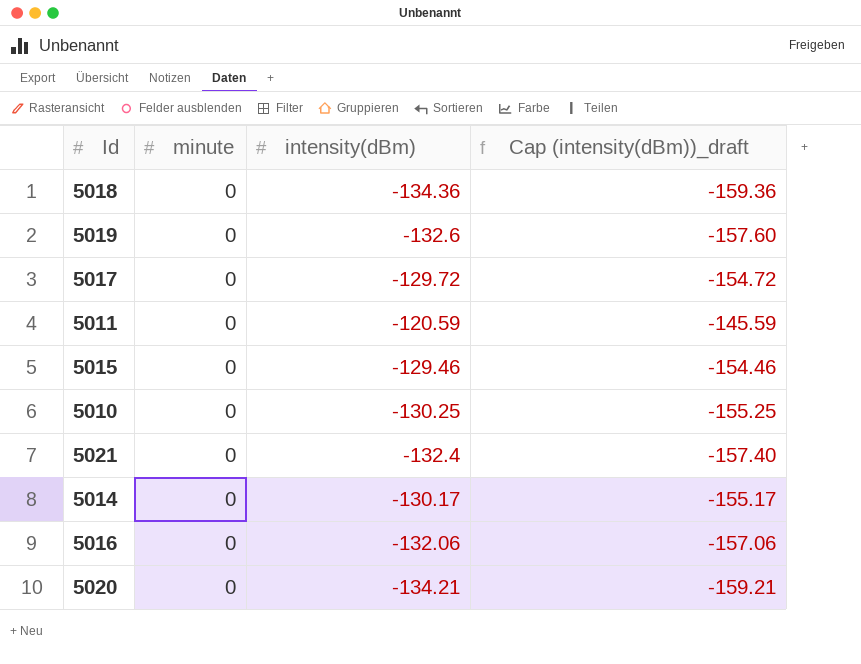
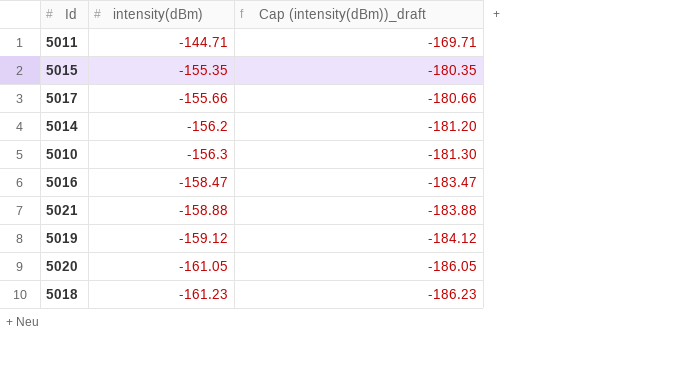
row order: none -> intensity(dBm) descending
column minute | position: 2 -> none
5011 | intensity(dBm): -120.59 -> -144.71
5011 | Cap (intensity(dBm))_draft: -145.59 -> -169.71
5015 | intensity(dBm): -129.46 -> -155.35
5015 | Cap (intensity(dBm))_draft: -154.46 -> -180.35
5017 | intensity(dBm): -129.72 -> -155.66
5017 | Cap (intensity(dBm))_draft: -154.72 -> -180.66
5014 | intensity(dBm): -130.17 -> -156.2
5014 | Cap (intensity(dBm))_draft: -155.17 -> -181.20
5010 | intensity(dBm): -130.25 -> -156.3
5010 | Cap (intensity(dBm))_draft: -155.25 -> -181.30
5016 | intensity(dBm): -132.06 -> -158.47
5016 | Cap (intensity(dBm))_draft: -157.06 -> -183.47
5021 | intensity(dBm): -132.4 -> -158.88
5021 | Cap (intensity(dBm))_draft: -157.40 -> -183.88
5019 | intensity(dBm): -132.6 -> -159.12
5019 | Cap (intensity(dBm))_draft: -157.60 -> -184.12
5020 | intensity(dBm): -134.21 -> -161.05
5020 | Cap (intensity(dBm))_draft: -159.21 -> -186.05
5018 | intensity(dBm): -134.36 -> -161.23
5018 | Cap (intensity(dBm))_draft: -159.36 -> -186.23

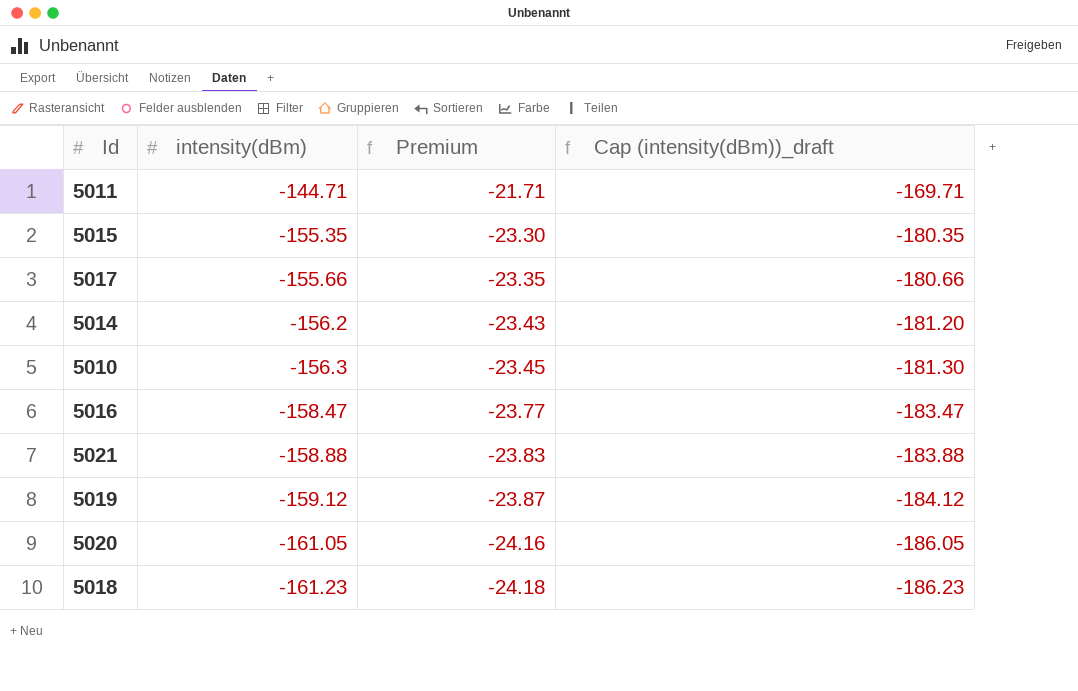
column Premium | formula: none -> [intensity(dBm)] * 0.15

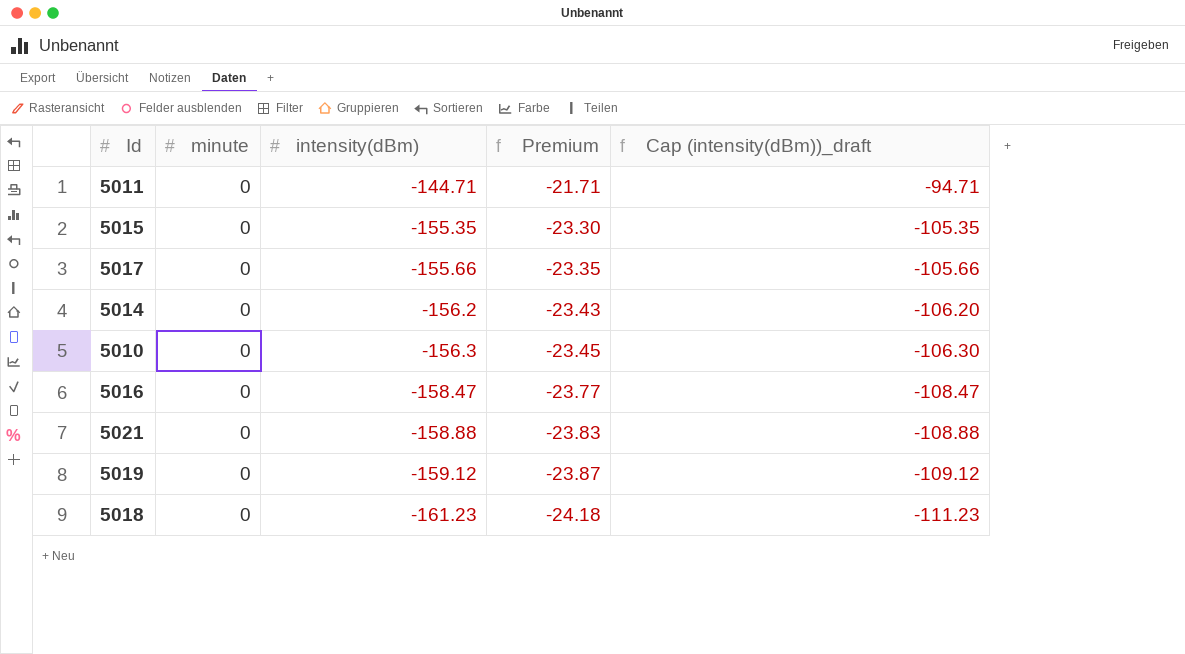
column minute | position: none -> 2
column Cap (intensity(dBm))_draft | formula: [intensity(dBm)] - 25 -> [intensity(dBm)] + 50
row 5020: -161.05 | -24.16 | -186.05 -> none

